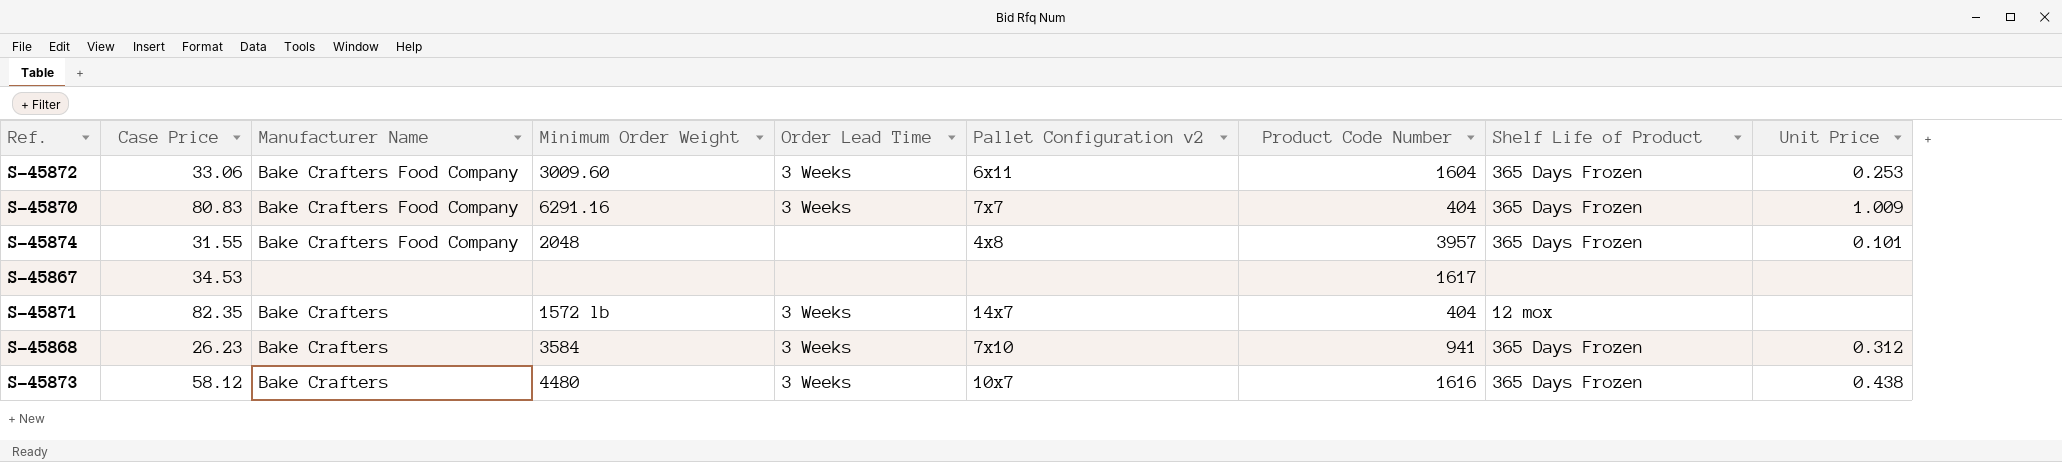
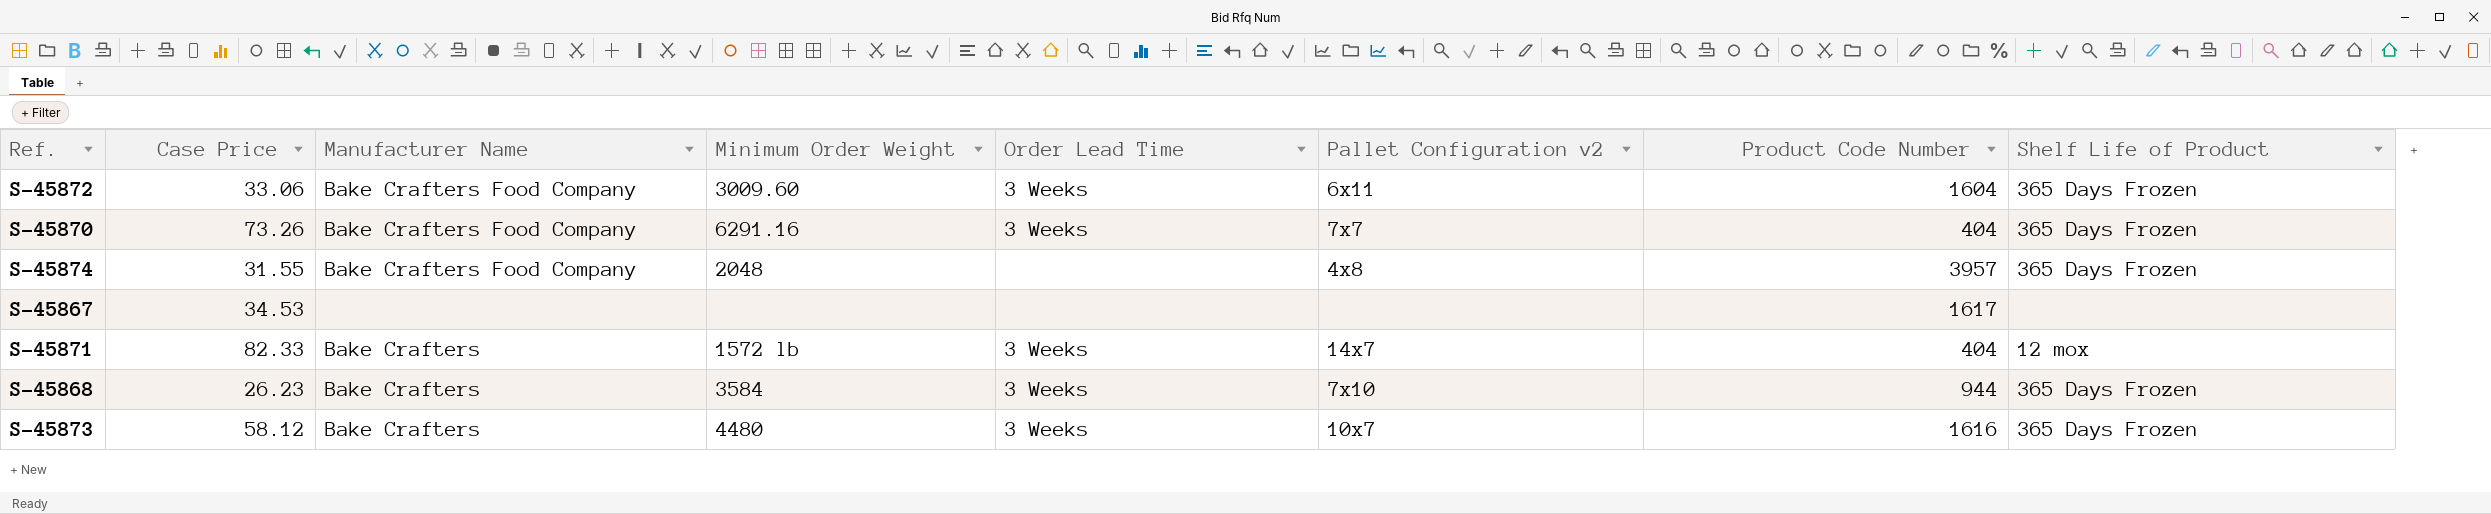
column Unit Price | position: 9 -> none
S-45870 | Case Price: 80.83 -> 73.26
S-45871 | Case Price: 82.35 -> 82.33
S-45868 | Product Code Number: 941 -> 944

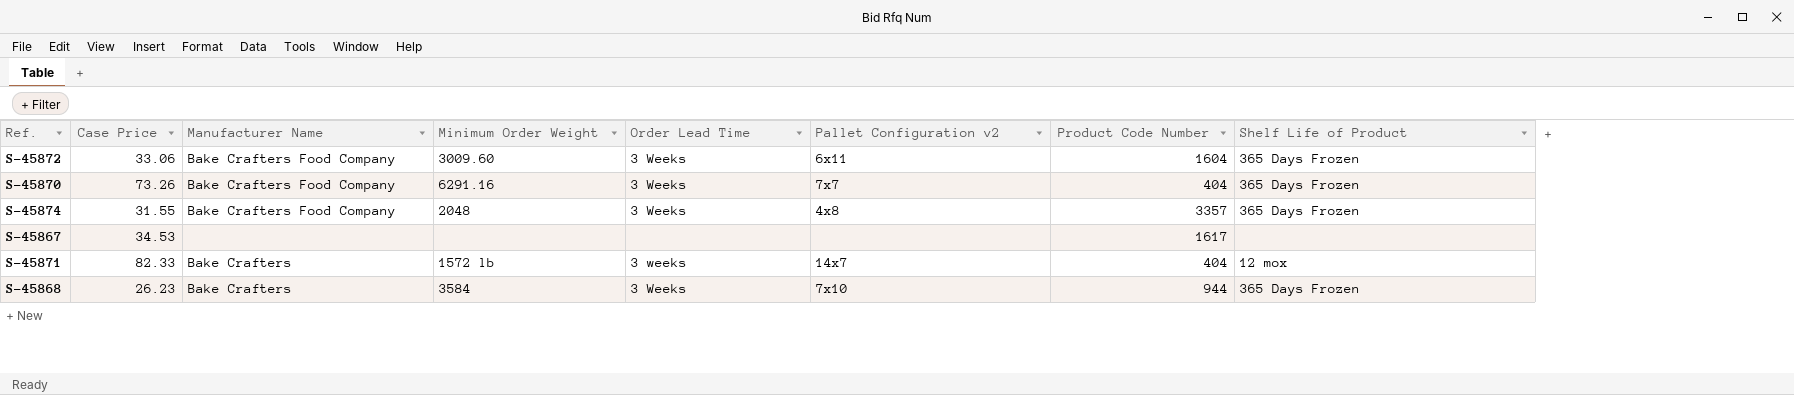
row S-45873: 58.12 | Bake Crafters | 4480 | 3 Weeks | 10x7 | 1616 | 365 Days Frozen -> none
S-45874 | Order Lead Time: none -> 3 Weeks
S-45874 | Product Code Number: 3957 -> 3357
S-45871 | Order Lead Time: 3 Weeks -> 3 weeks

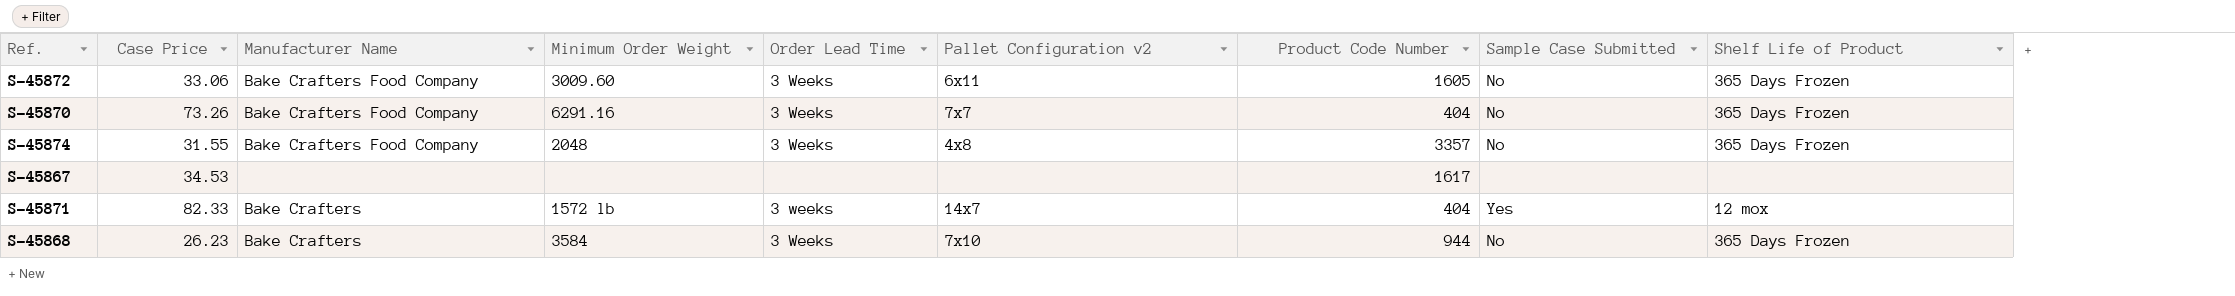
column Sample Case Submitted | position: none -> 8
S-45872 | Product Code Number: 1604 -> 1605

